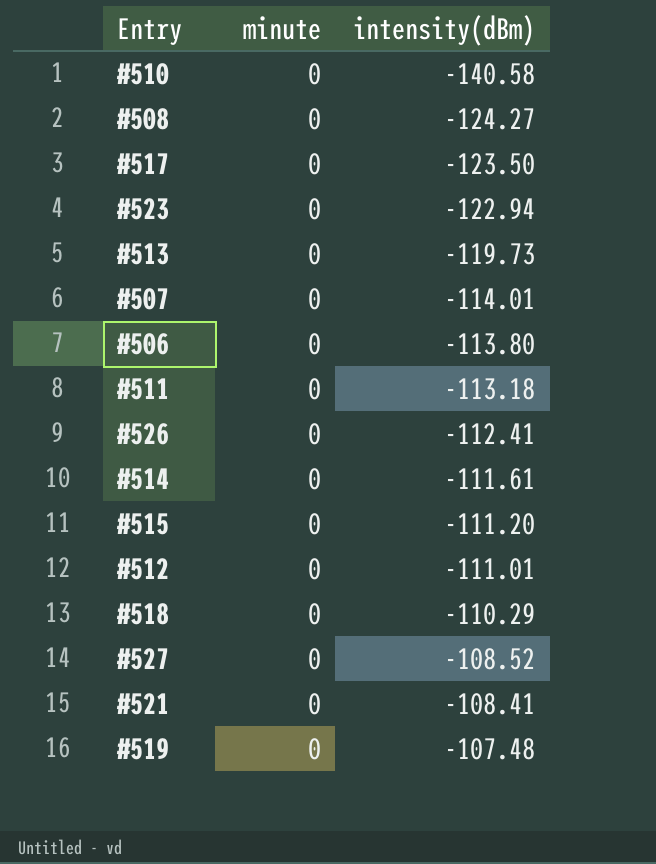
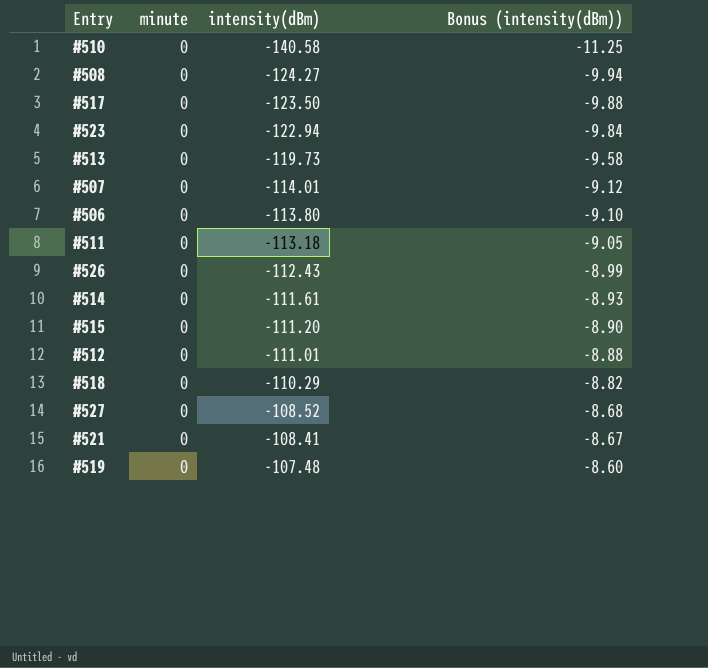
column Bonus (intensity(dBm)) | formula: none -> [intensity(dBm)] * 0.08
#526 | intensity(dBm): -112.41 -> -112.43

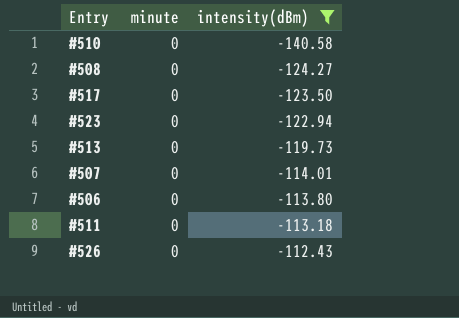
filter: none -> intensity(dBm) <= -112.43
column Bonus (intensity(dBm)) | formula: [intensity(dBm)] * 0.08 -> none

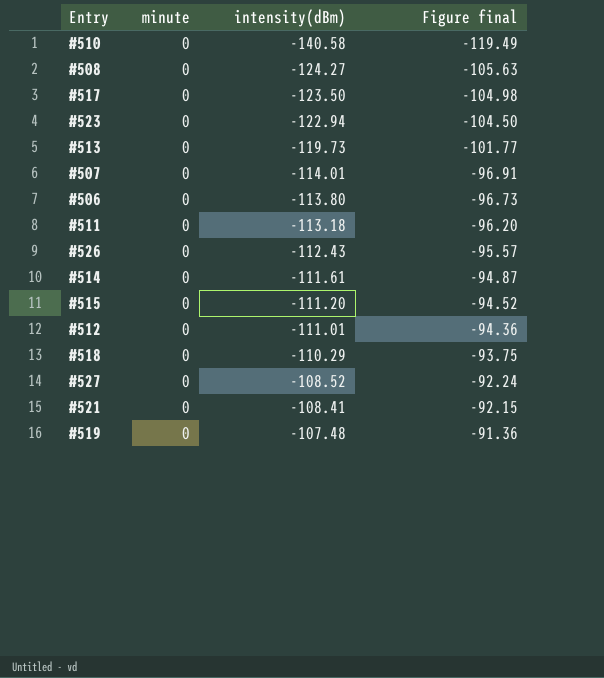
filter: intensity(dBm) <= -112.43 -> none
column Figure final | formula: none -> [intensity(dBm)] * 0.85

